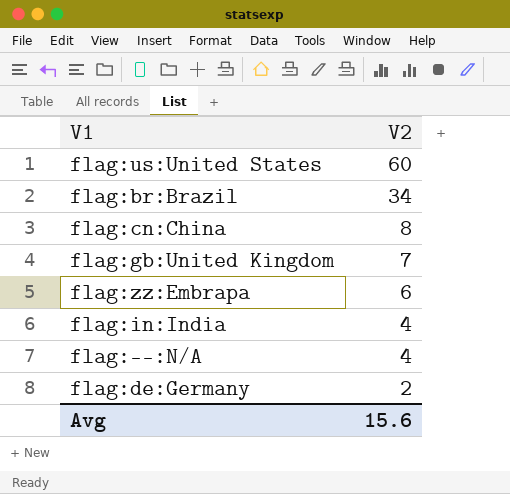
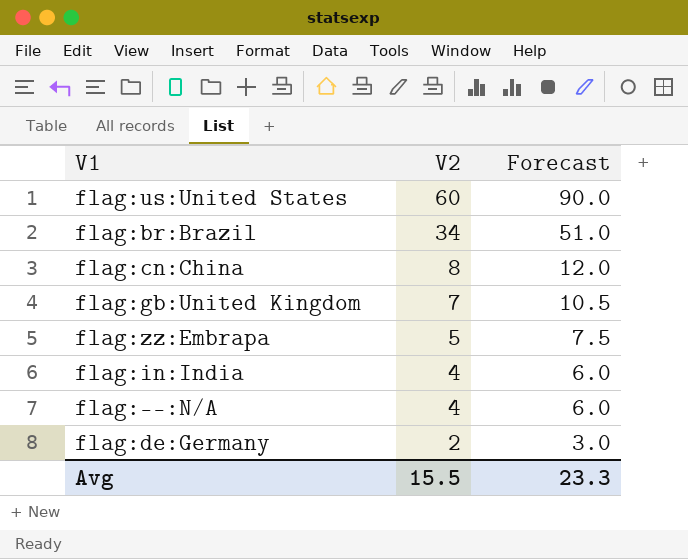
column Forecast | formula: none -> [V2] * 1.5
flag:zz:Embrapa | V2: 6 -> 5
Avg | V2: 15.6 -> 15.5

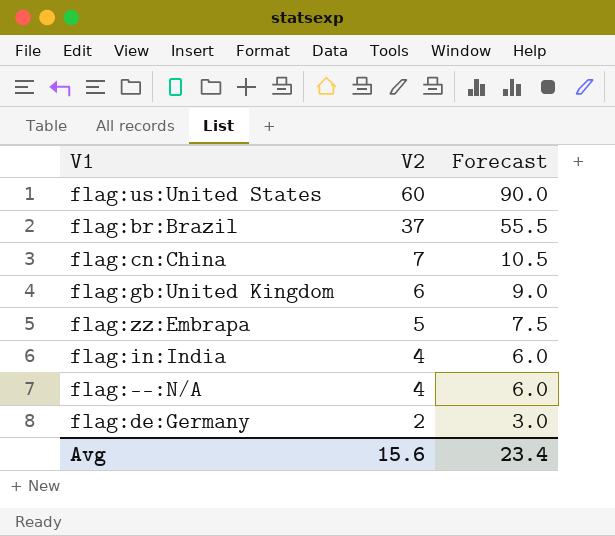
flag:br:Brazil | V2: 34 -> 37
flag:br:Brazil | Forecast: 51.0 -> 55.5
flag:cn:China | V2: 8 -> 7
flag:cn:China | Forecast: 12.0 -> 10.5
flag:gb:United Kingdom | V2: 7 -> 6
flag:gb:United Kingdom | Forecast: 10.5 -> 9.0
Avg | V2: 15.5 -> 15.6
Avg | Forecast: 23.3 -> 23.4

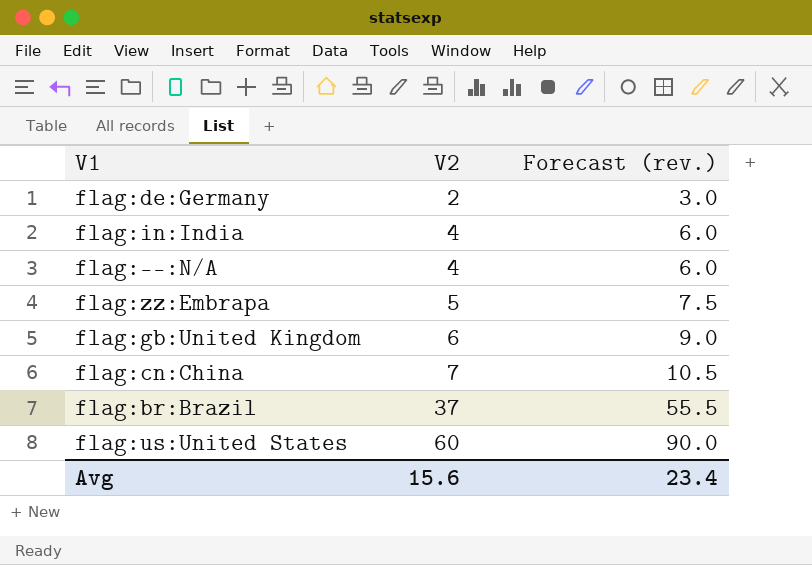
row order: V2 descending -> V2 ascending
column name: Forecast -> Forecast (rev.)

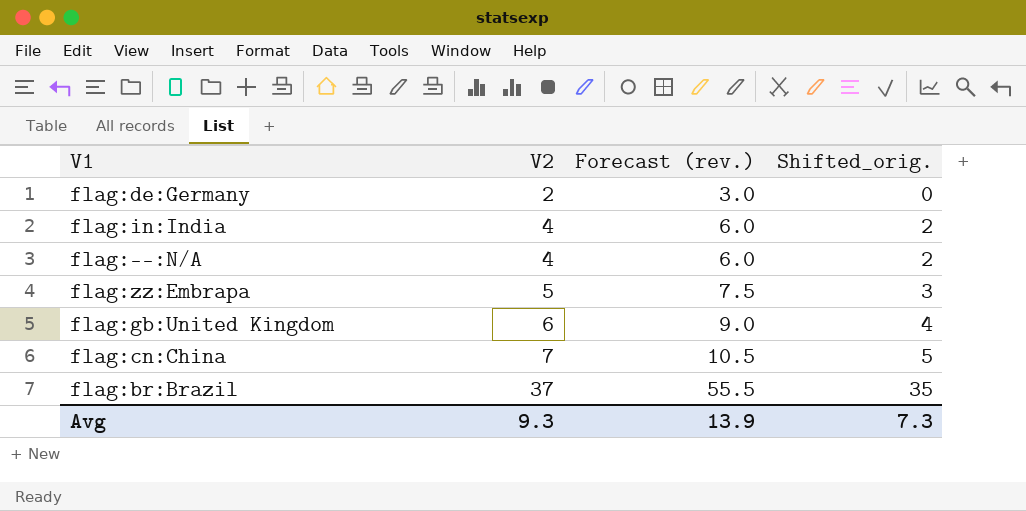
column Shifted_orig. | formula: none -> [V2] - 2
row flag:us:United States: 60 | 90.0 -> none
Avg | V2: 15.6 -> 9.3
Avg | Forecast (rev.): 23.4 -> 13.9

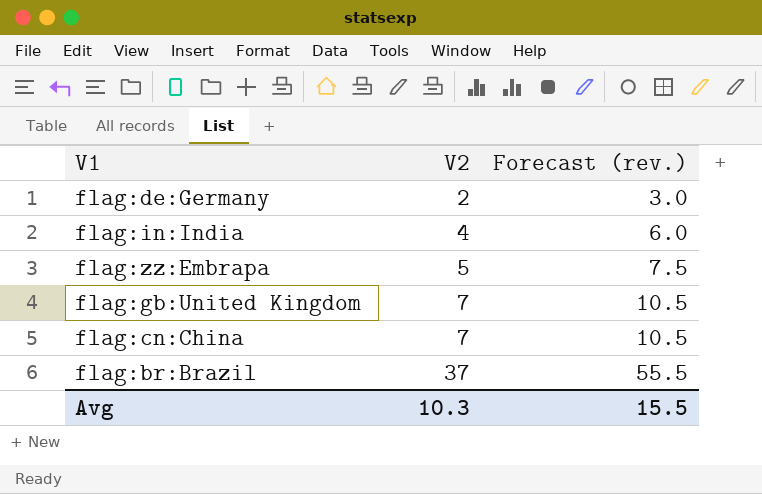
column Shifted_orig. | formula: [V2] - 2 -> none
row flag:--:N/A: 4 | 6.0 | 2 -> none
flag:gb:United Kingdom | V2: 6 -> 7
flag:gb:United Kingdom | Forecast (rev.): 9.0 -> 10.5
Avg | V2: 9.3 -> 10.3
Avg | Forecast (rev.): 13.9 -> 15.5

